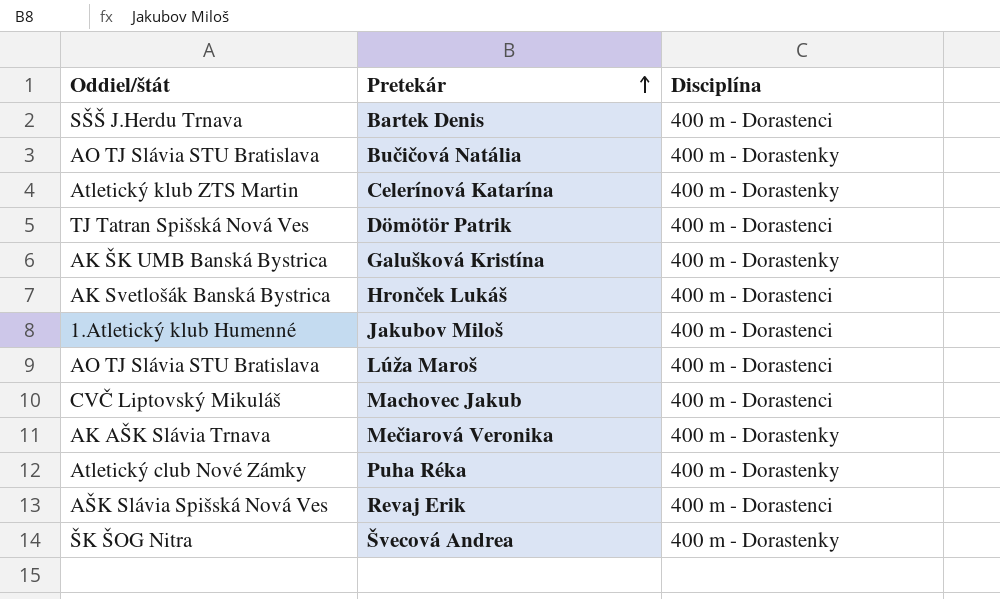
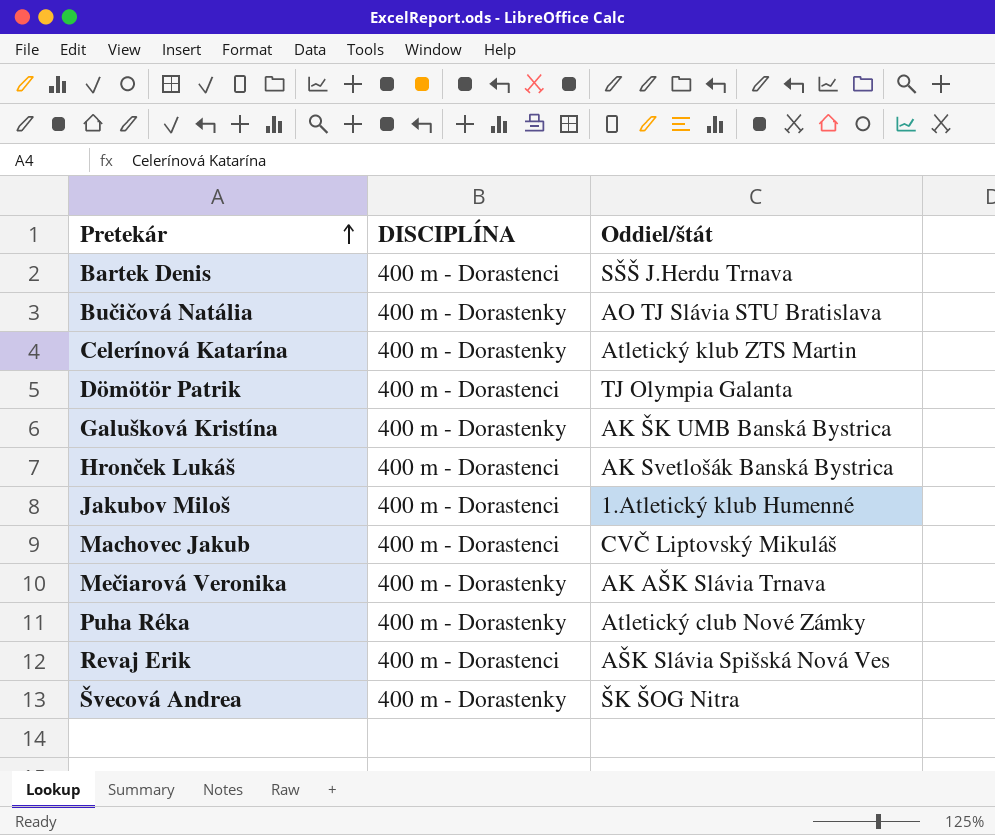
column name: Disciplína -> DISCIPLÍNA
column Oddiel/štát | position: 1 -> 3
row Lúža Maroš: AO TJ Slávia STU Bratislava | 400 m - Dorastenci -> none
Dömötör Patrik | Oddiel/štát: TJ Tatran Spišská Nová Ves -> TJ Olympia Galanta

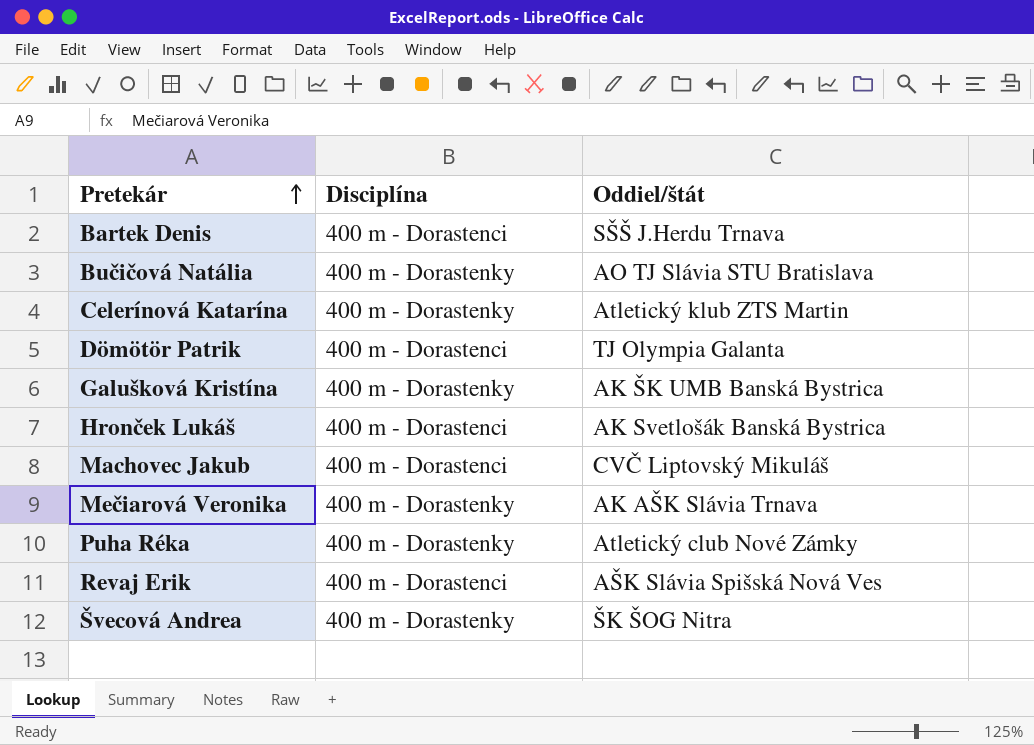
column name: DISCIPLÍNA -> Disciplína
row Jakubov Miloš: 400 m - Dorastenci | 1.Atletický klub Humenné -> none

